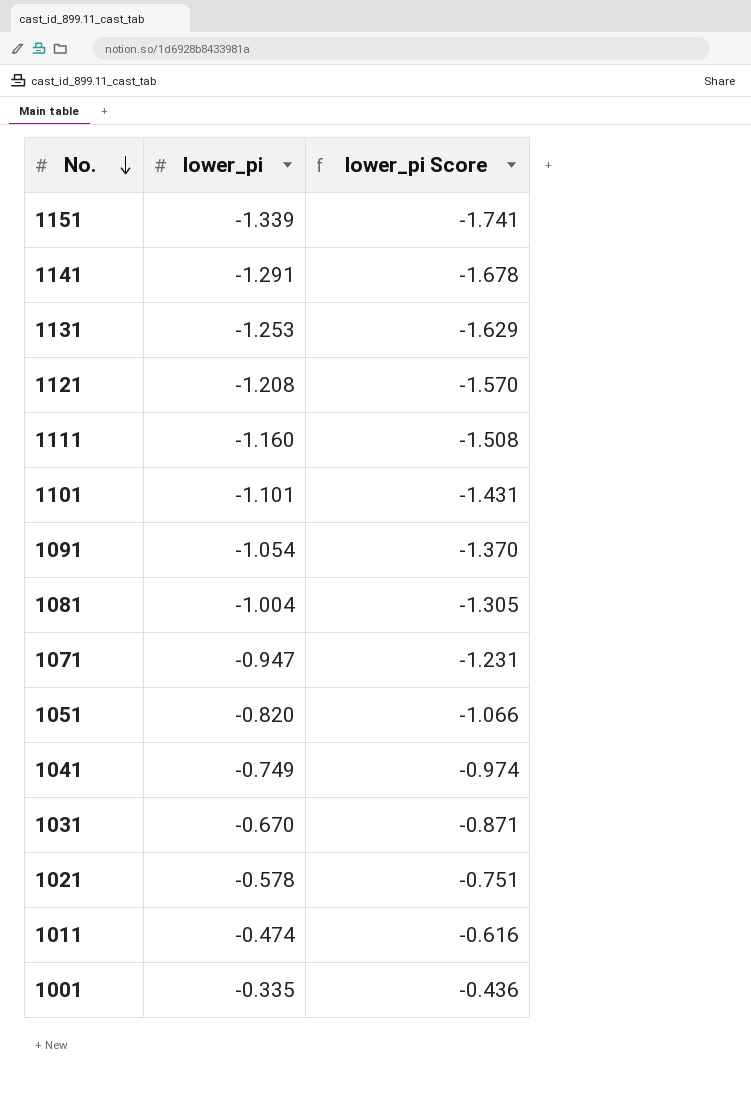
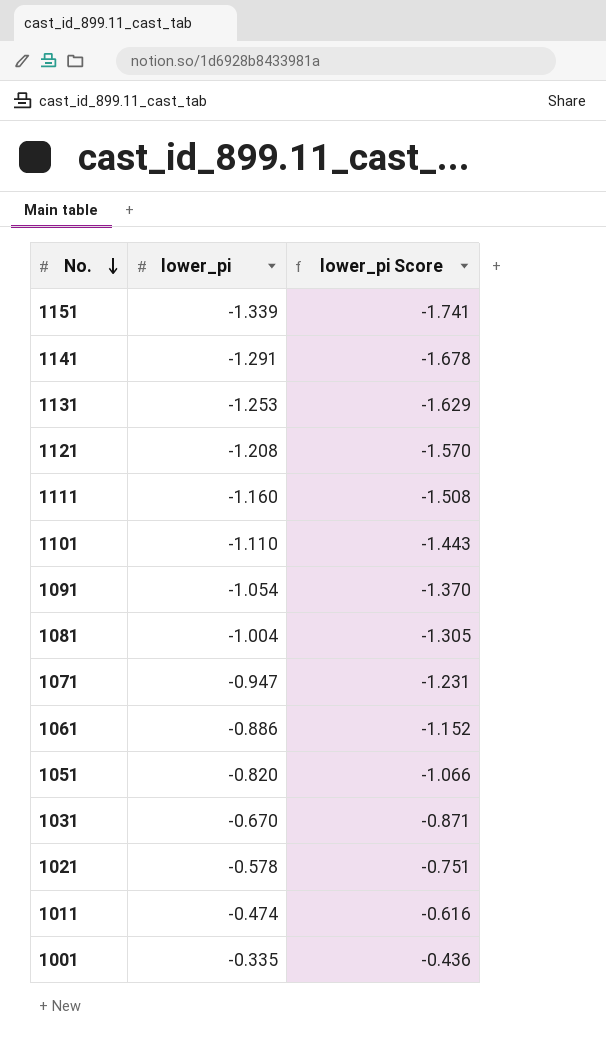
row 1041: -0.749 | -0.974 -> none
1101 | lower_pi: -1.101 -> -1.110
1101 | lower_pi Score: -1.431 -> -1.443
row 1061: none -> -0.886 | -1.152

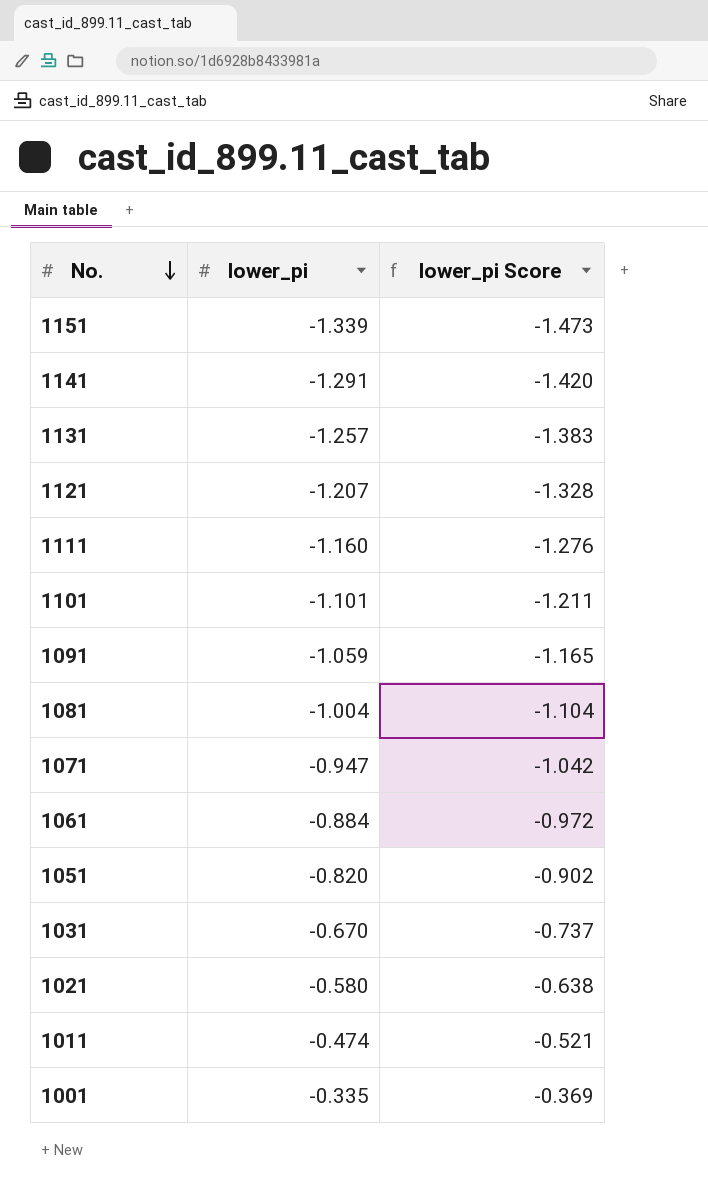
column lower_pi Score | formula: [lower_pi] * 1.3 -> [lower_pi] * 1.1
1131 | lower_pi: -1.253 -> -1.257
1121 | lower_pi: -1.208 -> -1.207
1101 | lower_pi: -1.110 -> -1.101
1091 | lower_pi: -1.054 -> -1.059
1061 | lower_pi: -0.886 -> -0.884
1021 | lower_pi: -0.578 -> -0.580

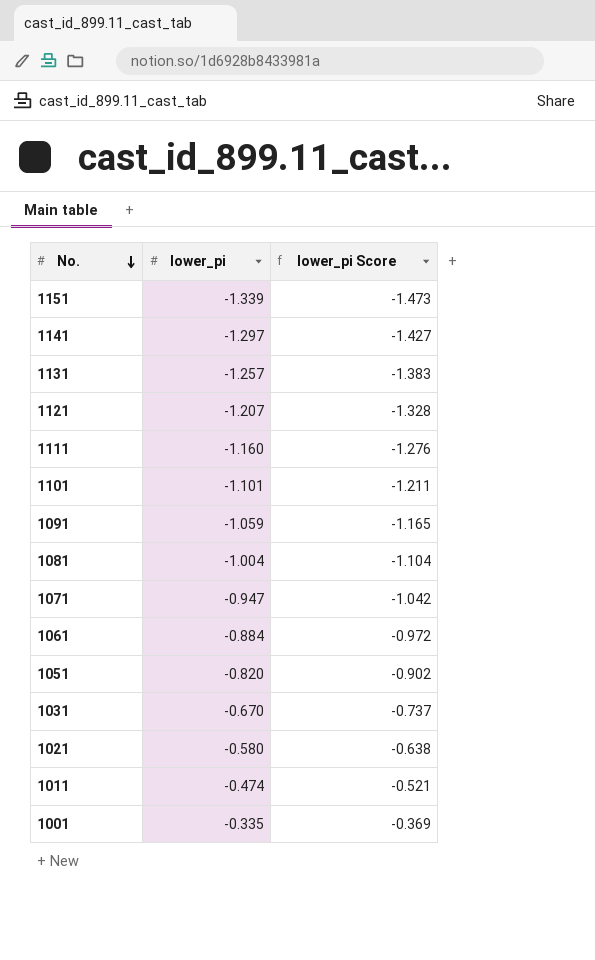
1141 | lower_pi: -1.291 -> -1.297
1141 | lower_pi Score: -1.420 -> -1.427

